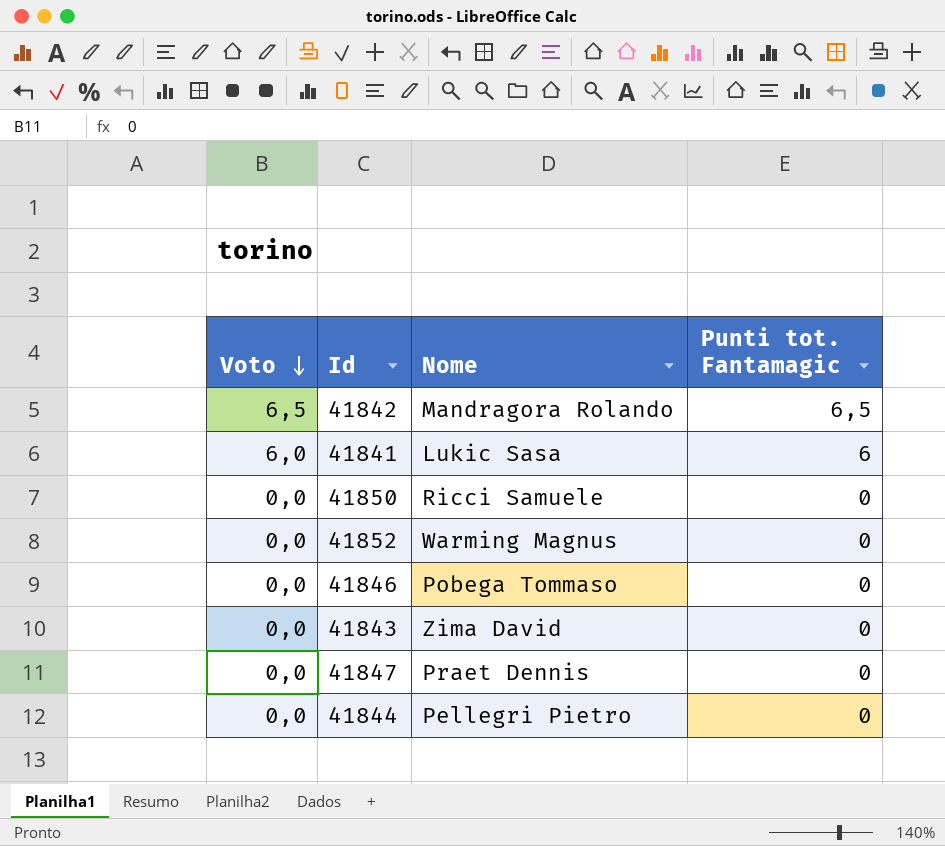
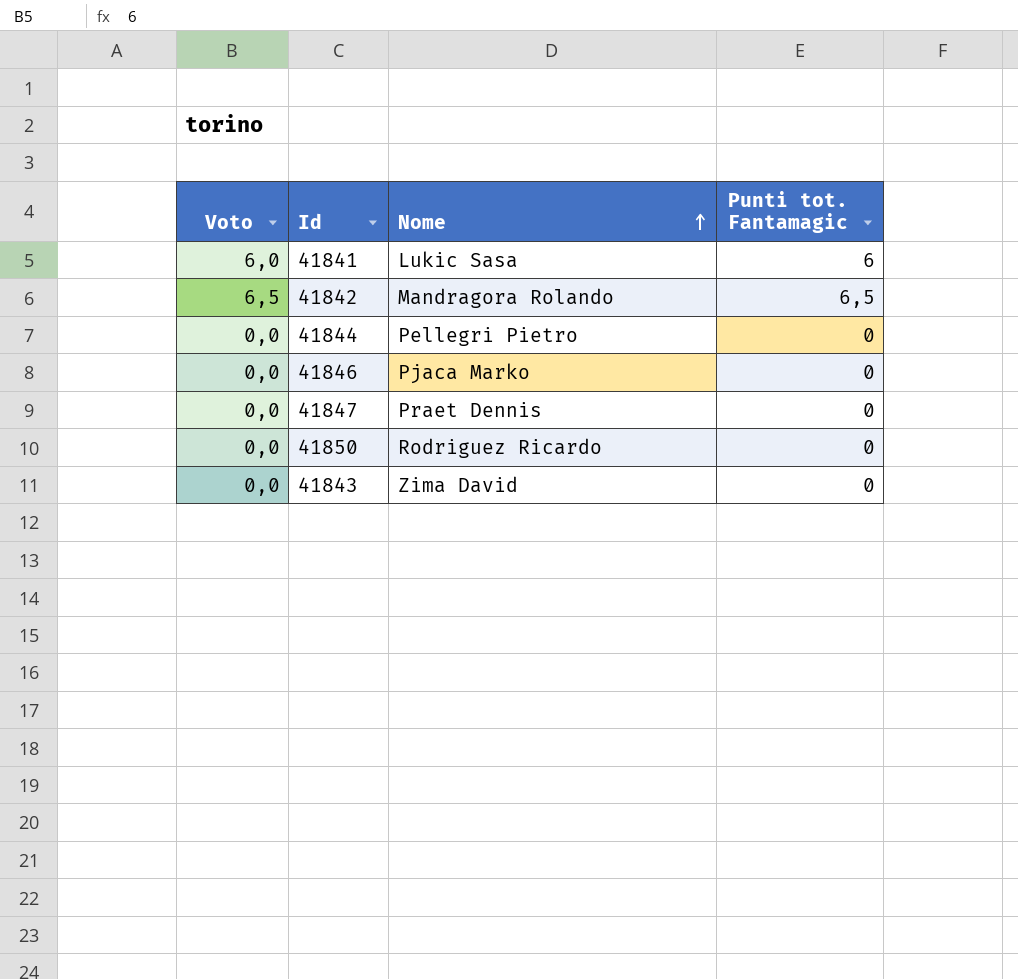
row order: Voto descending -> Nome ascending
row 41852: 0,0 | Warming Magnus | 0 -> none
41846 | Nome: Pobega Tommaso -> Pjaca Marko
41850 | Nome: Ricci Samuele -> Rodriguez Ricardo

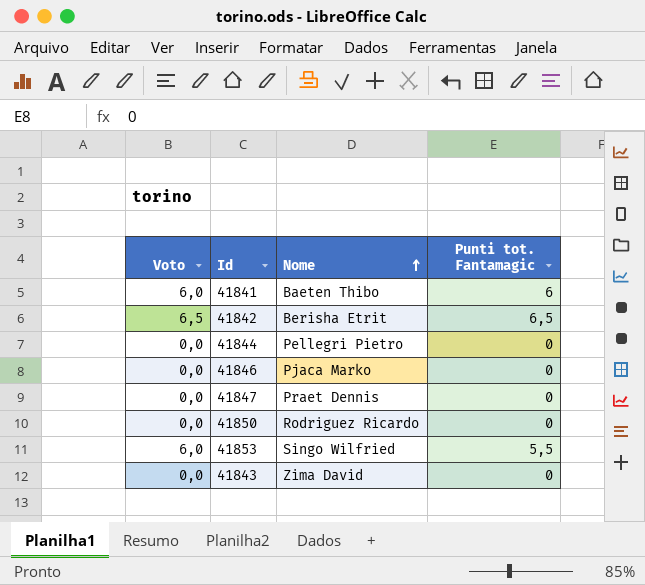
41841 | Nome: Lukic Sasa -> Baeten Thibo
41842 | Nome: Mandragora Rolando -> Berisha Etrit
row 41853: none -> 6,0 | Singo Wilfried | 5,5

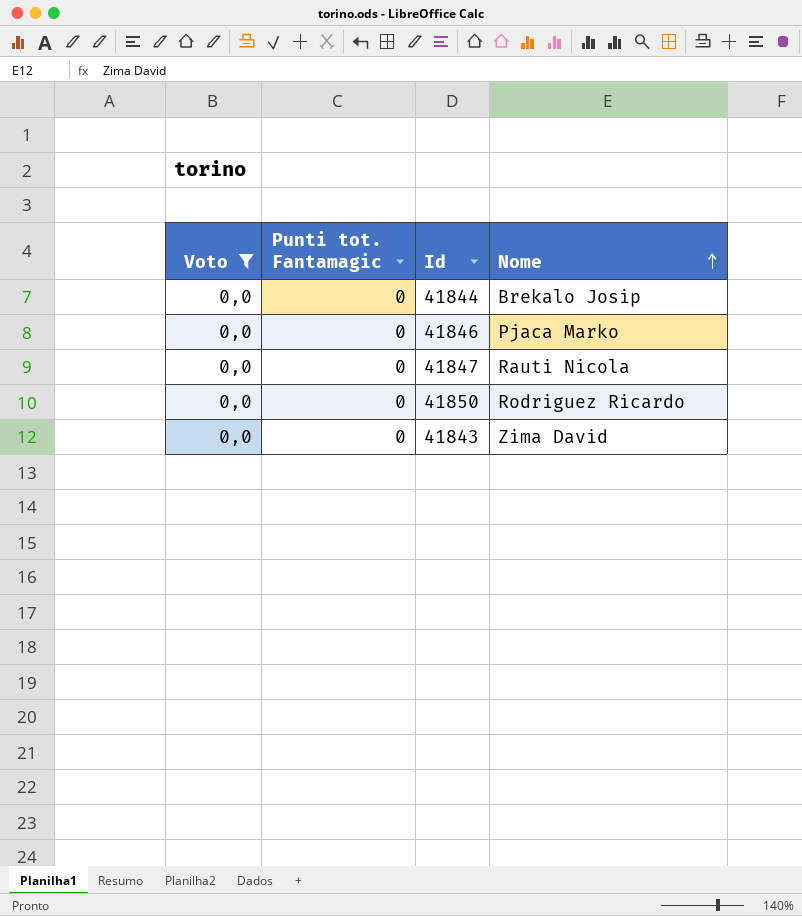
filter: none -> Voto = 0,0
column Punti tot. Fantamagic | position: 4 -> 2
41844 | Nome: Pellegri Pietro -> Brekalo Josip
41847 | Nome: Praet Dennis -> Rauti Nicola

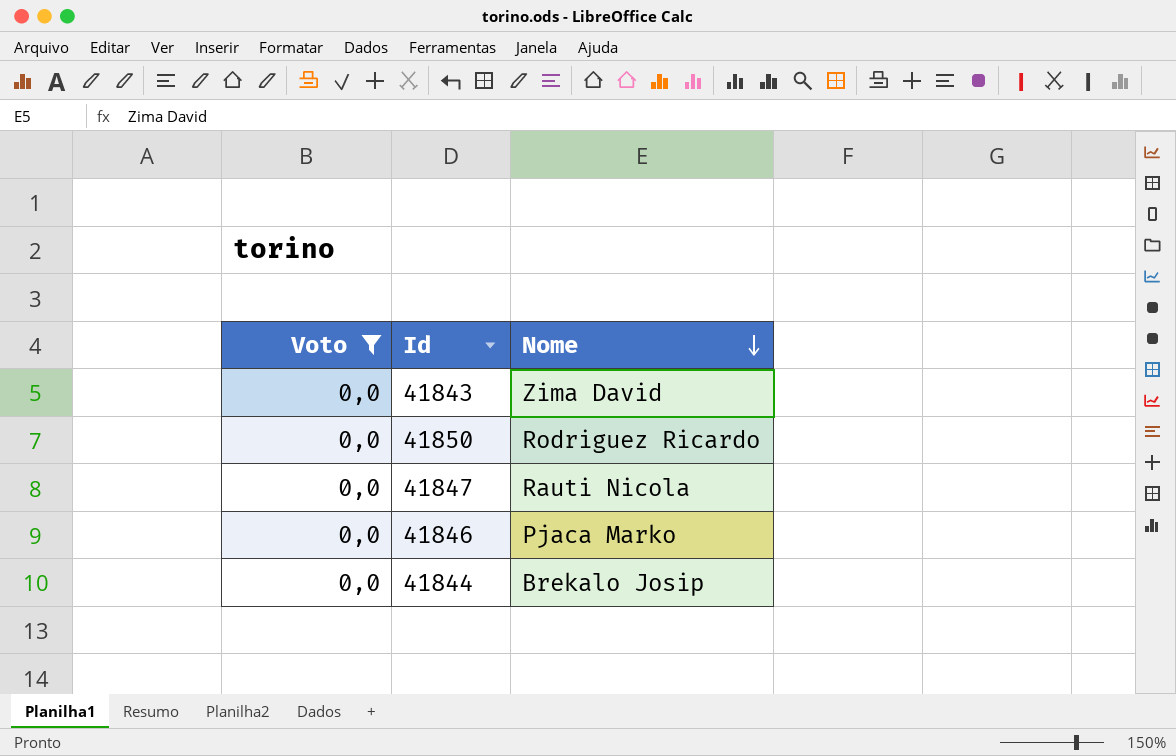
row order: Nome ascending -> Nome descending
column Punti tot. Fantamagic | position: 2 -> none

